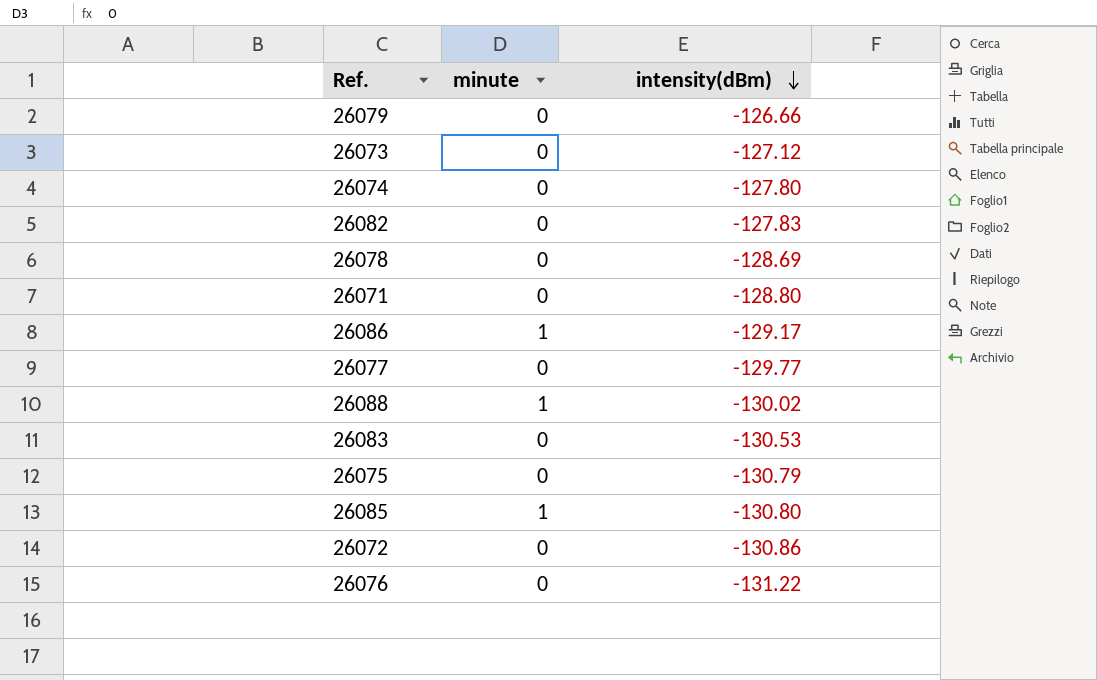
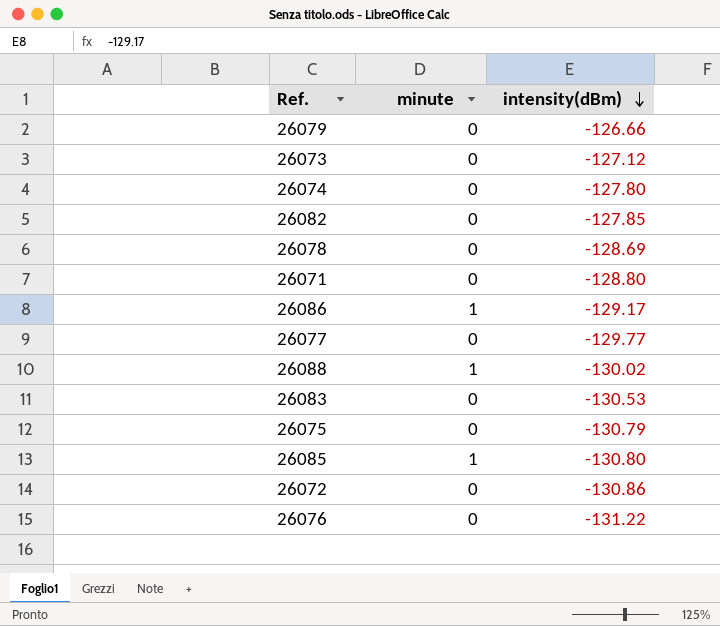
26082 | intensity(dBm): -127.83 -> -127.85

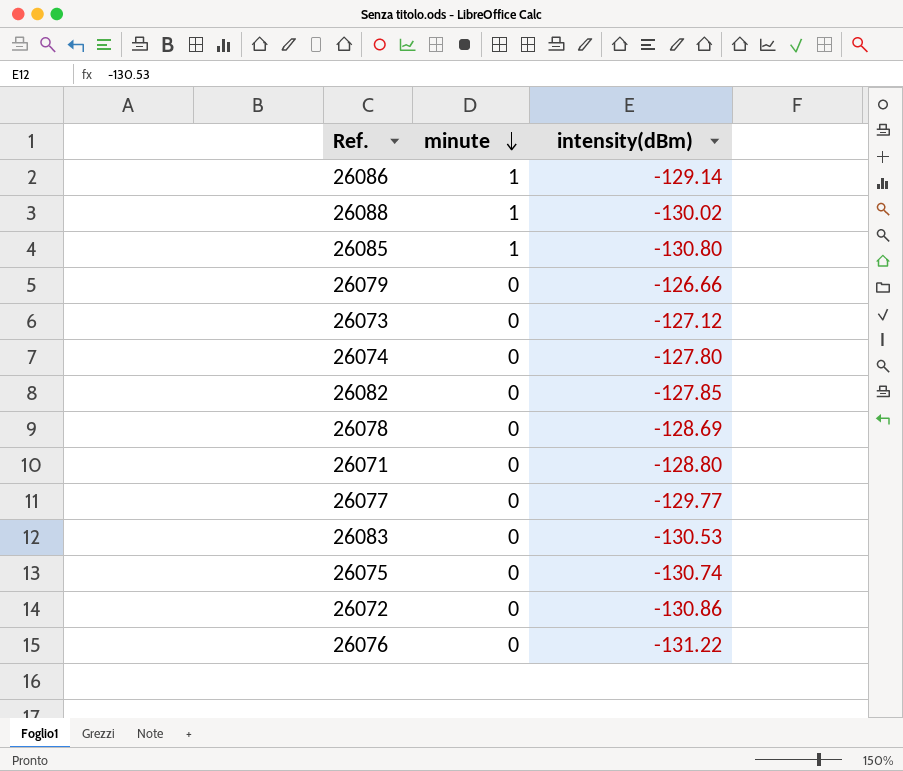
row order: intensity(dBm) descending -> minute descending
26086 | intensity(dBm): -129.17 -> -129.14
26075 | intensity(dBm): -130.79 -> -130.74

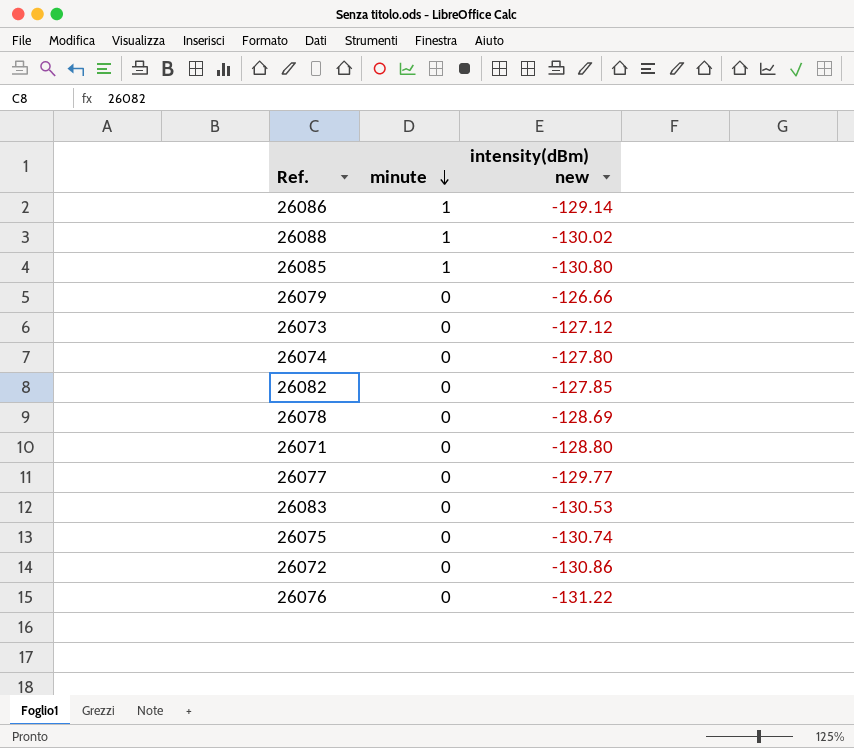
column name: intensity(dBm) -> intensity(dBm) new

